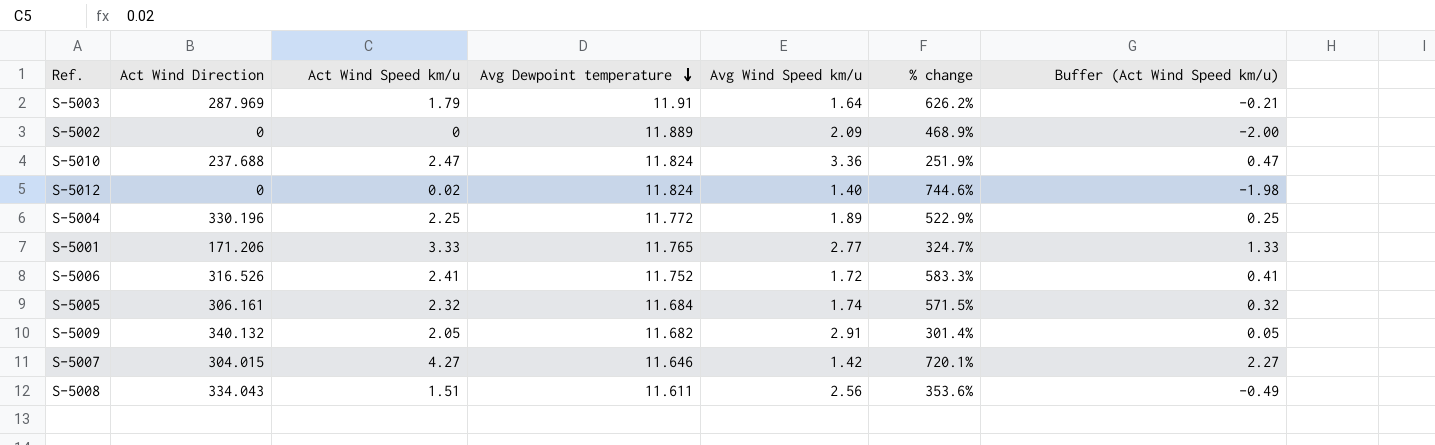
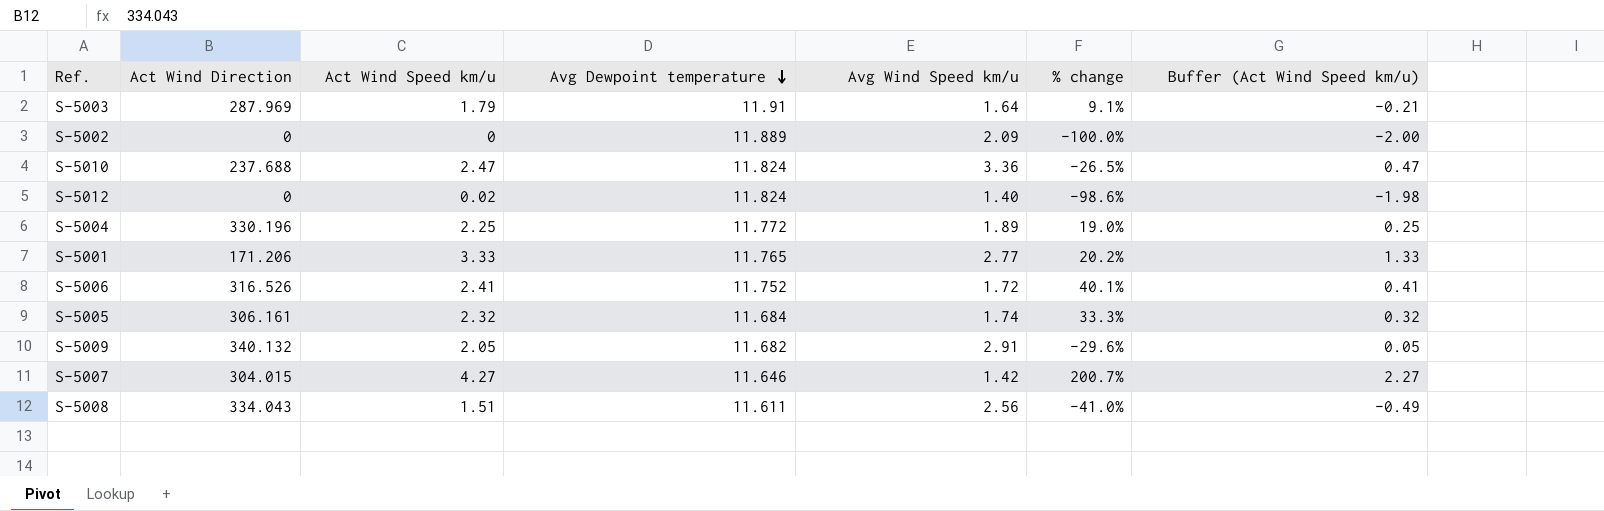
column % change | formula: ([Avg Dewpoint temperature] - [Avg Wind Speed km/u]) / [Avg Wind Speed km/u] -> ([Act Wind Speed km/u] - [Avg Wind Speed km/u]) / [Avg Wind Speed km/u]

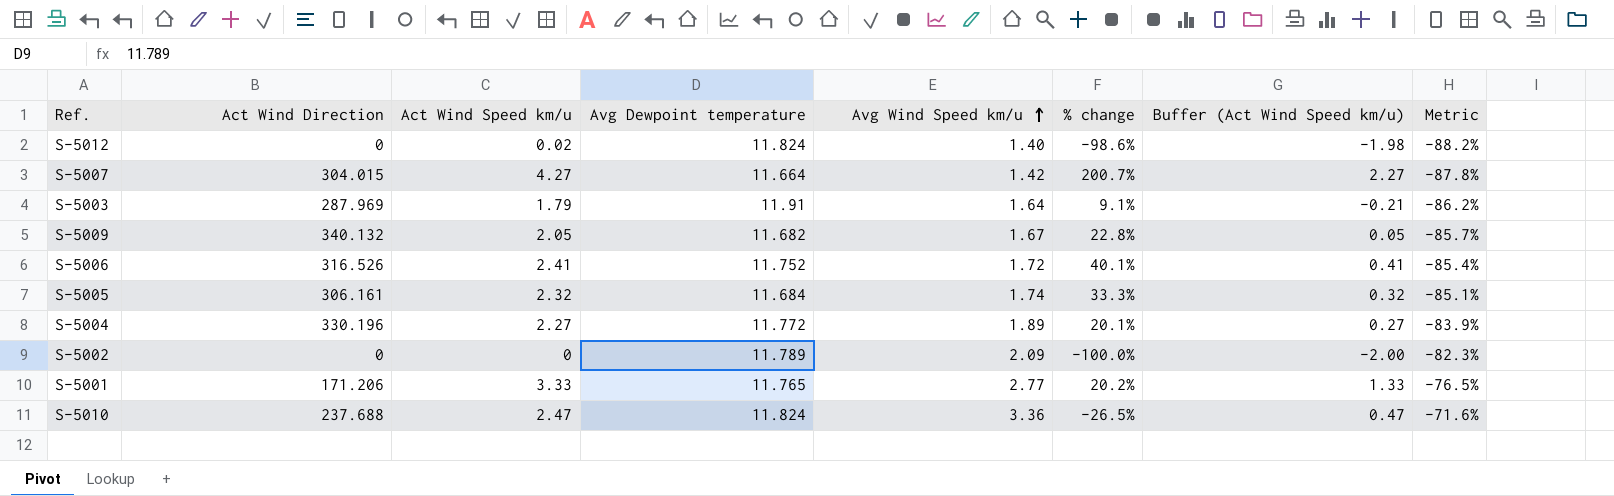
row order: Avg Dewpoint temperature descending -> Avg Wind Speed km/u ascending
column Metric | formula: none -> ([Avg Wind Speed km/u] - [Avg Dewpoint temperature]) / [Avg Dewpoint temperature]
row S-5008: 334.043 | 1.51 | 11.611 | 2.56 | -41.0% | -0.49 -> none
S-5007 | Avg Dewpoint temperature: 11.646 -> 11.664
S-5009 | Avg Wind Speed km/u: 2.91 -> 1.67
S-5009 | % change: -29.6% -> 22.8%
S-5004 | Act Wind Speed km/u: 2.25 -> 2.27
S-5004 | % change: 19.0% -> 20.1%
S-5004 | Buffer (Act Wind Speed km/u): 0.25 -> 0.27
S-5002 | Avg Dewpoint temperature: 11.889 -> 11.789

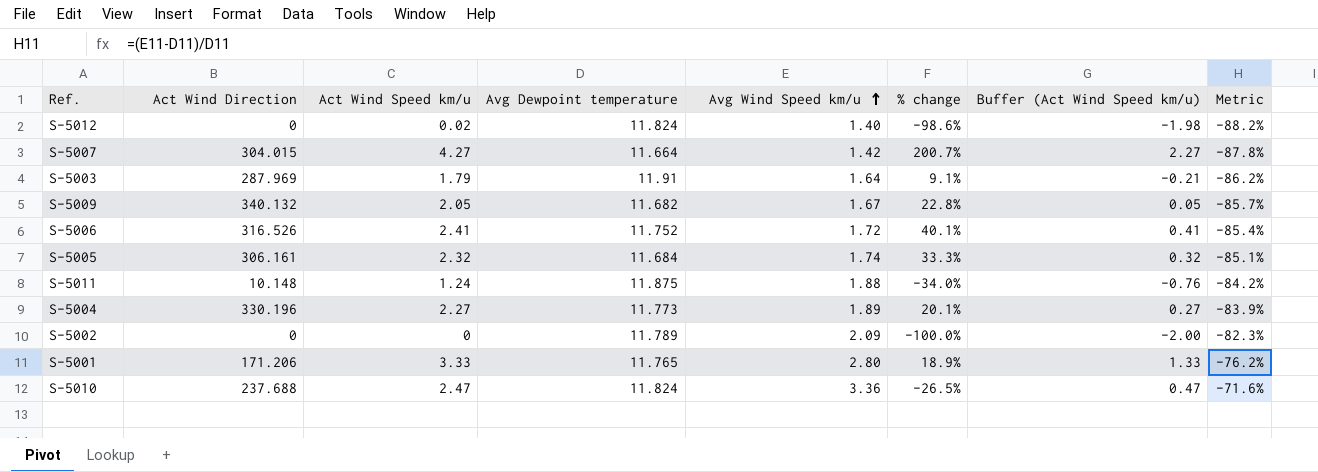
row S-5011: none -> 10.148 | 1.24 | 11.875 | 1.88 | -34.0% | -0.76 | -84.2%
S-5004 | Avg Dewpoint temperature: 11.772 -> 11.773
S-5001 | Avg Wind Speed km/u: 2.77 -> 2.80
S-5001 | % change: 20.2% -> 18.9%
S-5001 | Metric: -76.5% -> -76.2%

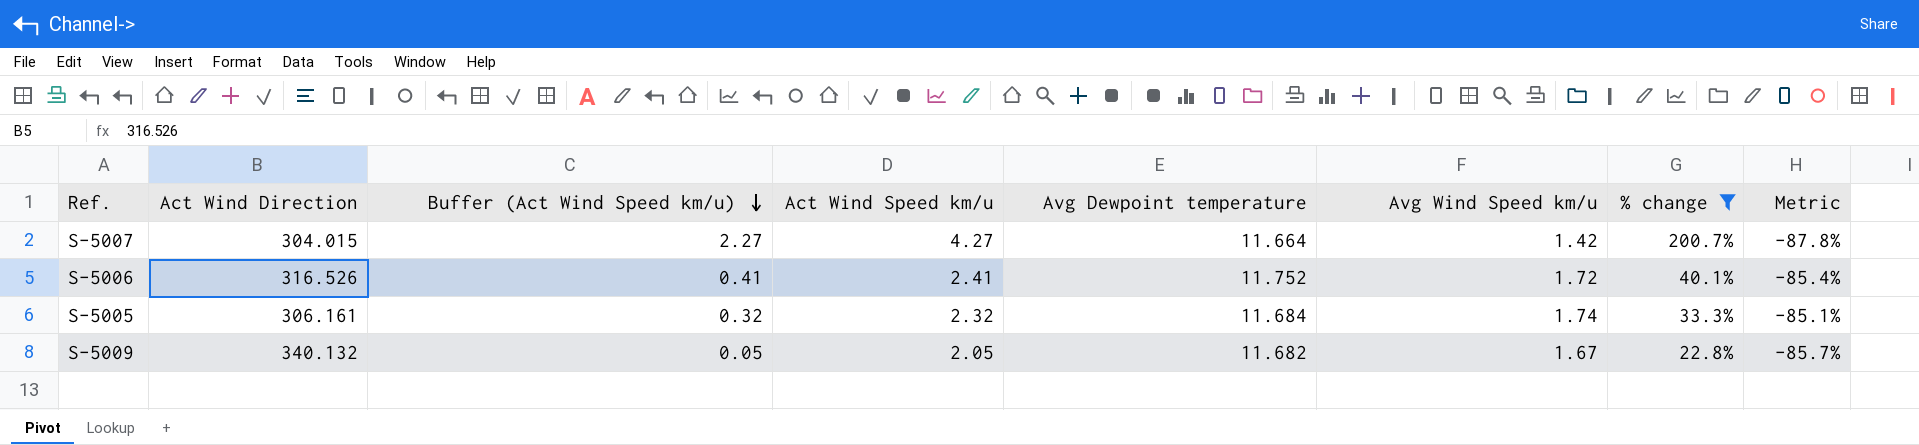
filter: none -> % change >= 22.8%
row order: Avg Wind Speed km/u ascending -> Buffer (Act Wind Speed km/u) descending
column Buffer (Act Wind Speed km/u) | position: 7 -> 3

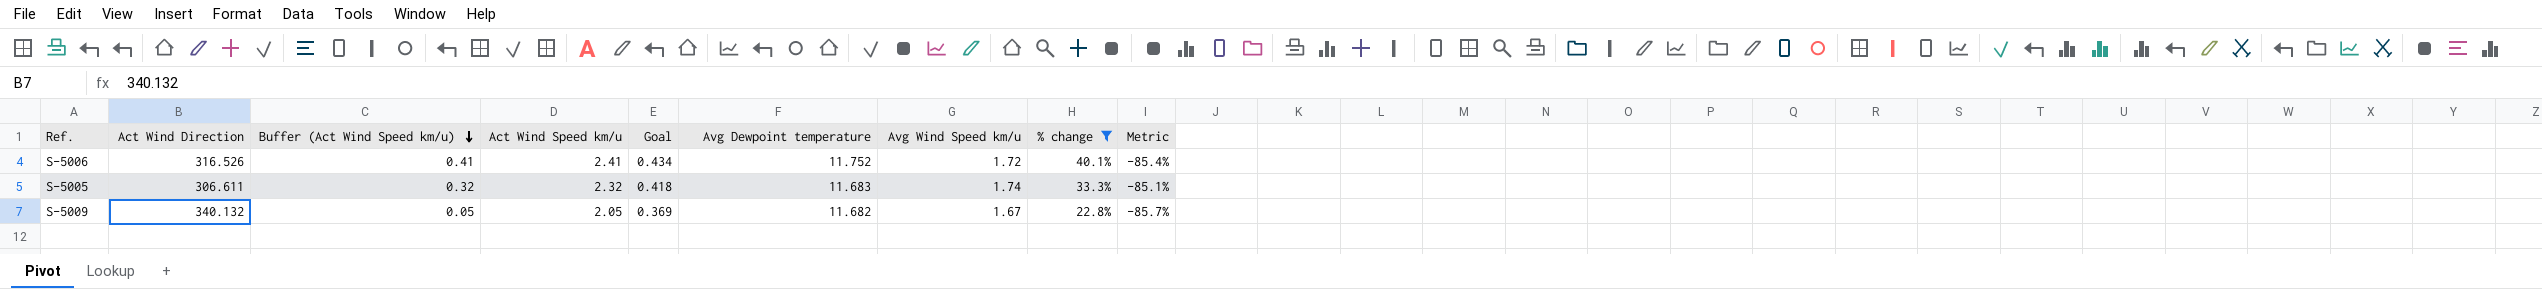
column Goal | formula: none -> [Act Wind Speed km/u] * 0.18
row S-5007: 304.015 | 2.27 | 4.27 | 11.664 | 1.42 | 200.7% | -87.8% -> none
S-5005 | Act Wind Direction: 306.161 -> 306.611
S-5005 | Avg Dewpoint temperature: 11.684 -> 11.683

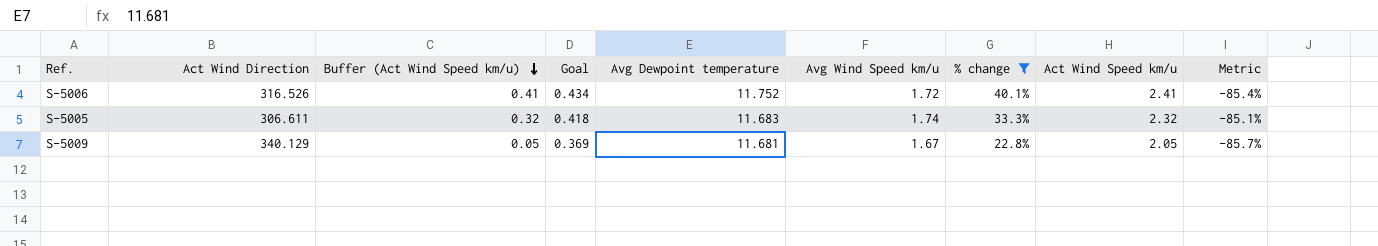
column Act Wind Speed km/u | position: 4 -> 8
S-5009 | Act Wind Direction: 340.132 -> 340.129
S-5009 | Avg Dewpoint temperature: 11.682 -> 11.681

